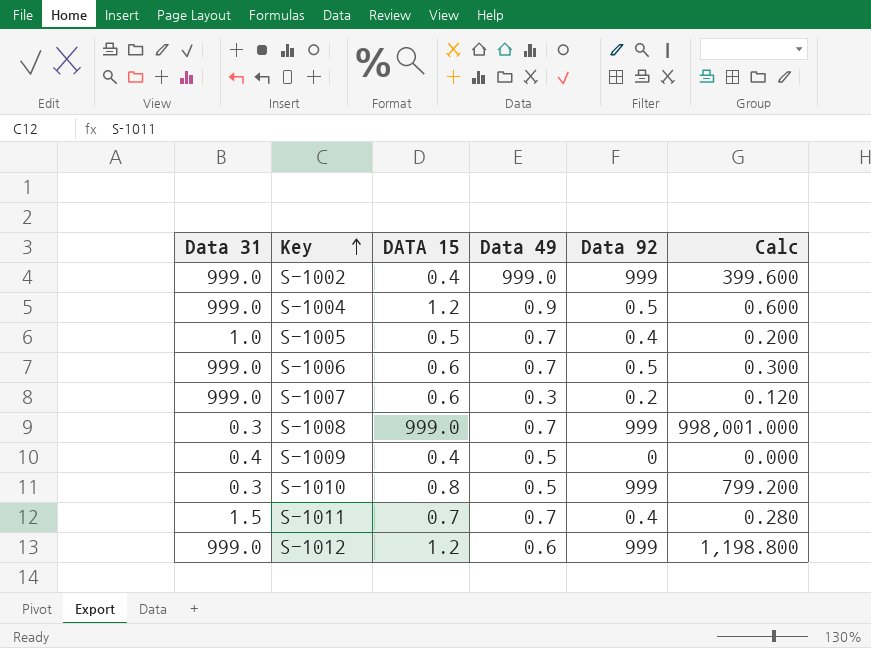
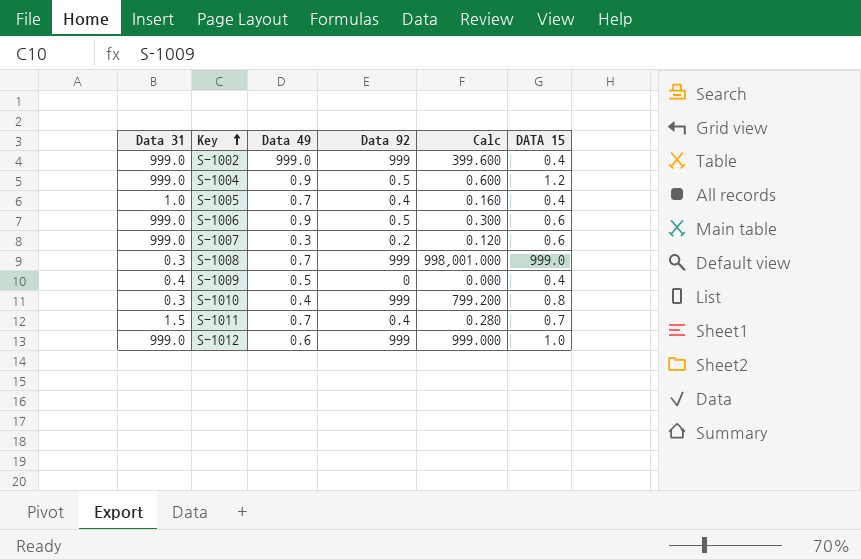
column DATA 15 | position: 3 -> 6
S-1005 | Calc: 0.200 -> 0.160
S-1005 | DATA 15: 0.5 -> 0.4
S-1006 | Data 49: 0.7 -> 0.9
S-1010 | Data 49: 0.5 -> 0.4
S-1012 | Calc: 1,198.800 -> 999.000
S-1012 | DATA 15: 1.2 -> 1.0

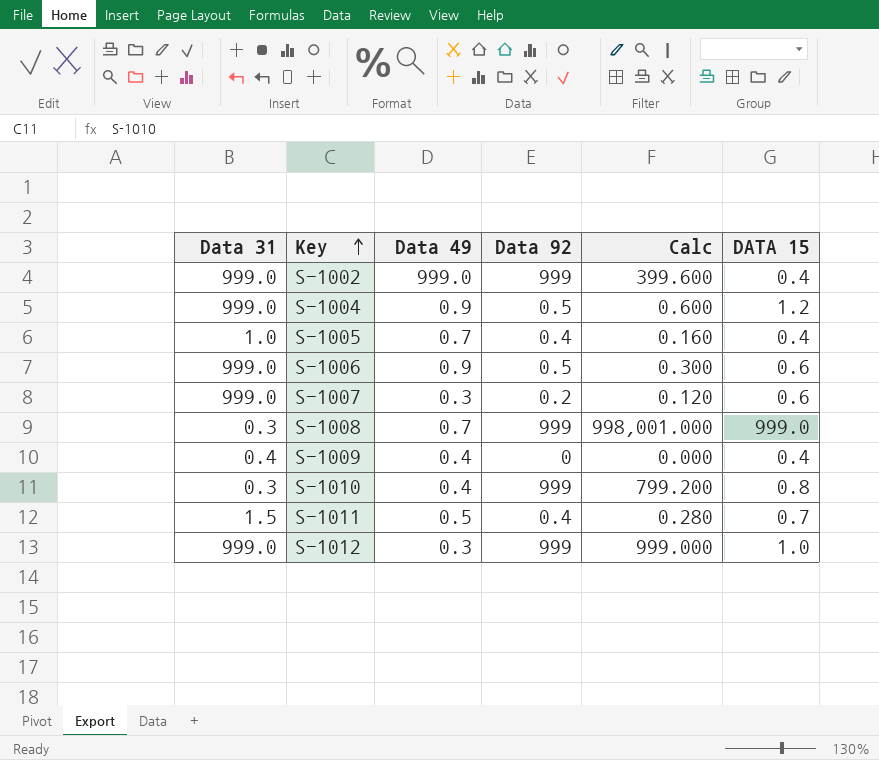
S-1009 | Data 49: 0.5 -> 0.4
S-1011 | Data 49: 0.7 -> 0.5
S-1012 | Data 49: 0.6 -> 0.3

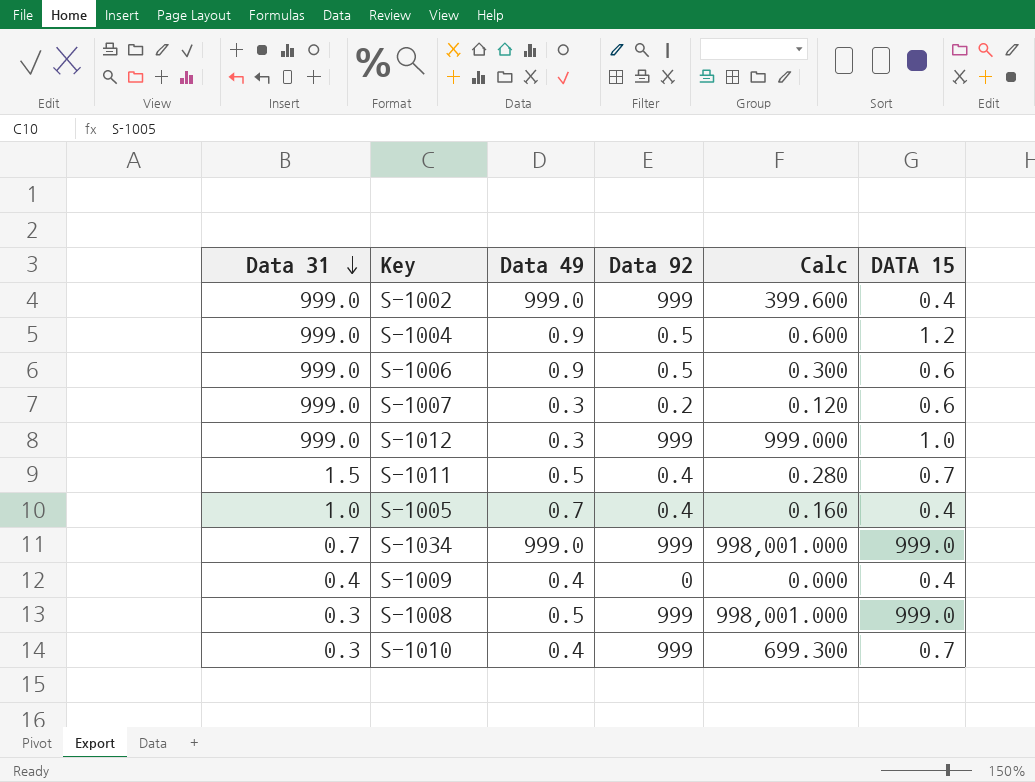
row order: Key ascending -> Data 31 descending
row S-1034: none -> 0.7 | 999.0 | 999 | 998,001.000 | 999.0
S-1008 | Data 49: 0.7 -> 0.5
S-1010 | Calc: 799.200 -> 699.300
S-1010 | DATA 15: 0.8 -> 0.7

